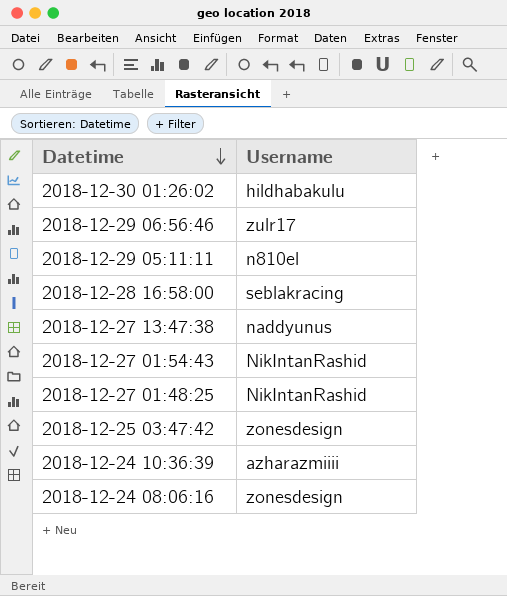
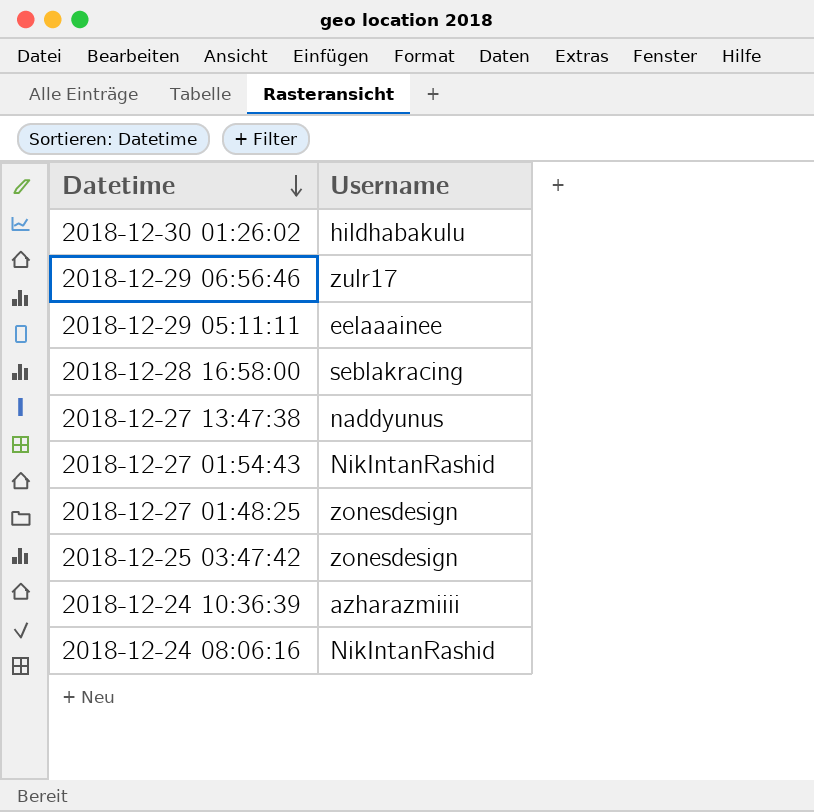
2018-12-29 05:11:11 | Username: n810el -> eelaaainee
2018-12-27 01:48:25 | Username: NikIntanRashid -> zonesdesign
2018-12-24 08:06:16 | Username: zonesdesign -> NikIntanRashid

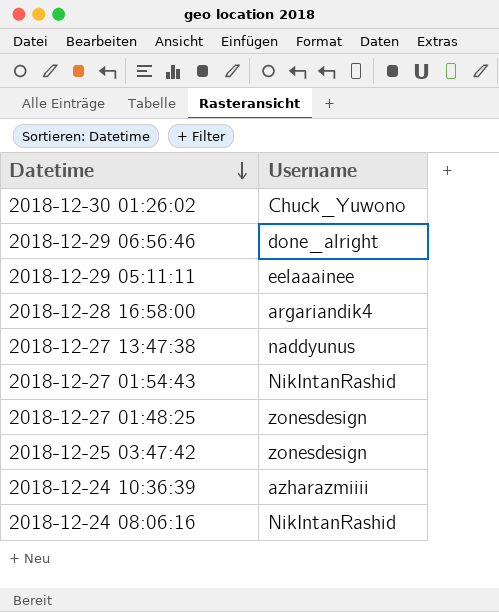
2018-12-30 01:26:02 | Username: hildhabakulu -> Chuck_Yuwono
2018-12-29 06:56:46 | Username: zulr17 -> done_alright
2018-12-28 16:58:00 | Username: seblakracing -> argariandik4

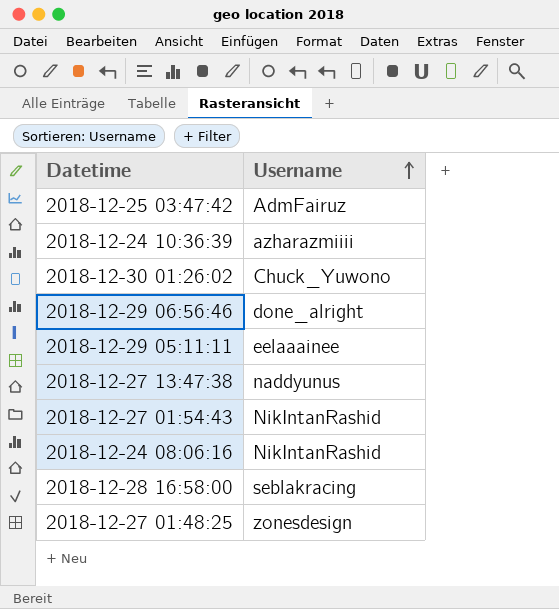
row order: Datetime descending -> Username ascending
2018-12-25 03:47:42 | Username: zonesdesign -> AdmFairuz
2018-12-28 16:58:00 | Username: argariandik4 -> seblakracing

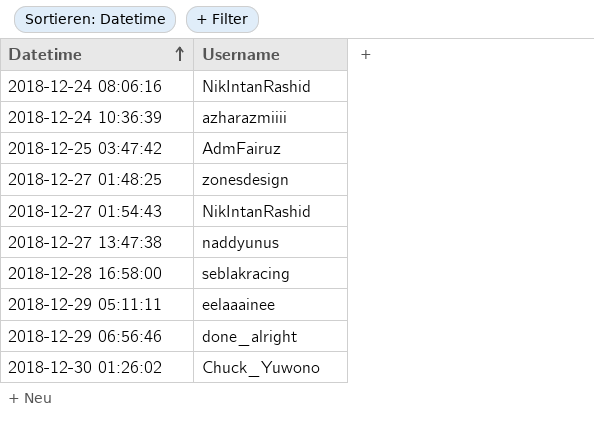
row order: Username ascending -> Datetime ascending

